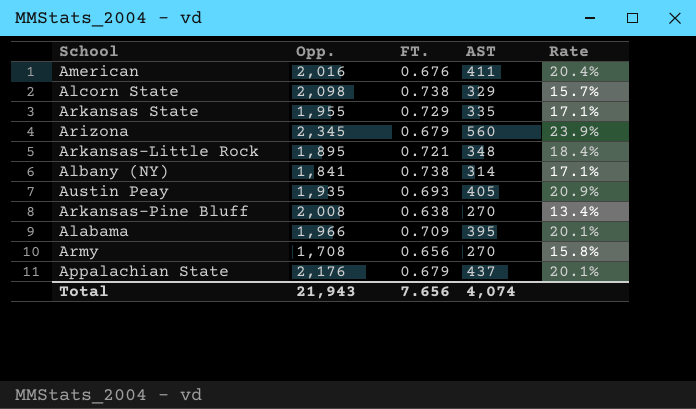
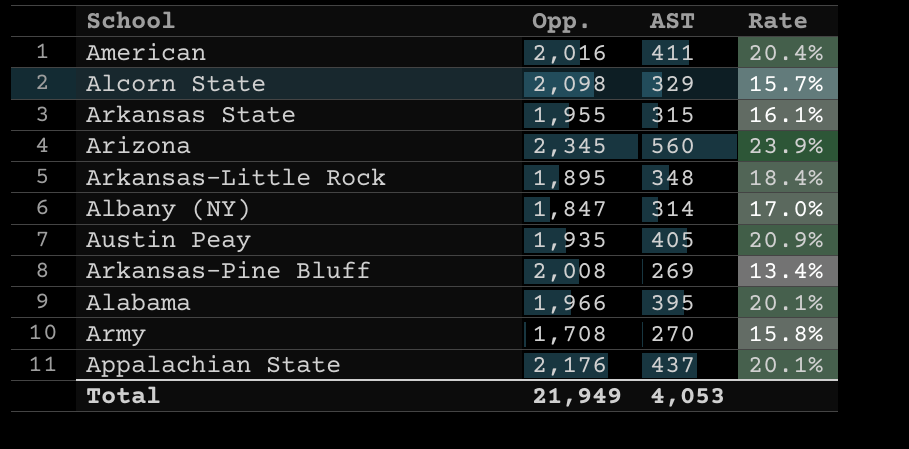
column FT. | position: 3 -> none
Arkansas State | AST: 335 -> 315
Arkansas State | Rate: 17.1% -> 16.1%
Albany (NY) | Opp.: 1,841 -> 1,847
Albany (NY) | Rate: 17.1% -> 17.0%
Arkansas-Pine Bluff | AST: 270 -> 269
Total | Opp.: 21,943 -> 21,949
Total | AST: 4,074 -> 4,053

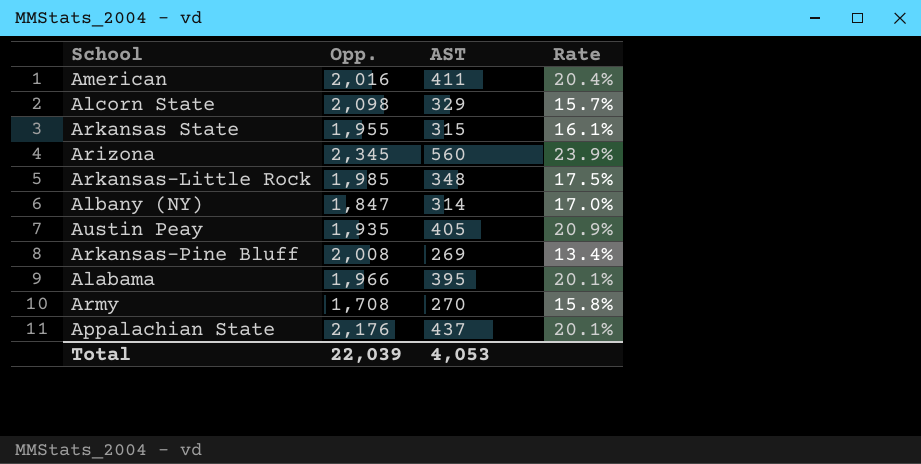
Arkansas-Little Rock | Opp.: 1,895 -> 1,985
Arkansas-Little Rock | Rate: 18.4% -> 17.5%
Total | Opp.: 21,949 -> 22,039

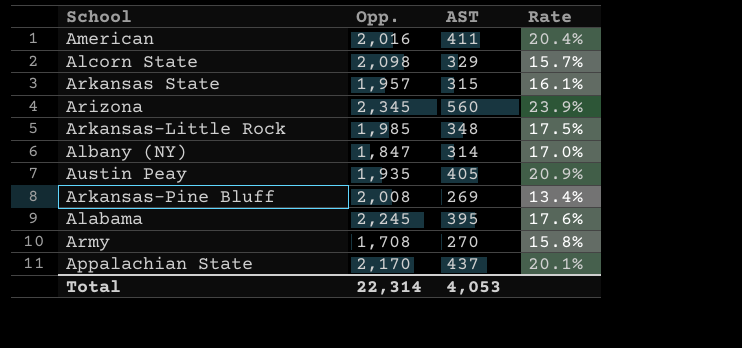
Arkansas State | Opp.: 1,955 -> 1,957
Alabama | Opp.: 1,966 -> 2,245
Alabama | Rate: 20.1% -> 17.6%
Appalachian State | Opp.: 2,176 -> 2,170
Total | Opp.: 22,039 -> 22,314

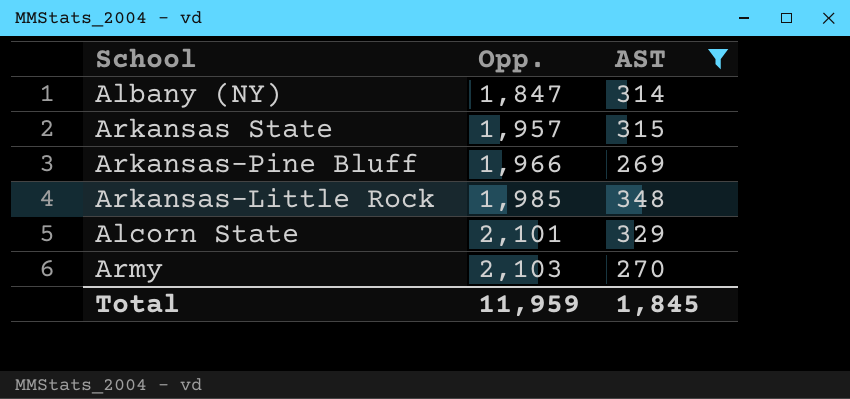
filter: none -> AST <= 348
row order: none -> Opp. ascending
column Rate | formula: [AST] / [Opp.] -> none
Arkansas-Pine Bluff | Opp.: 2,008 -> 1,966
Alcorn State | Opp.: 2,098 -> 2,101
Army | Opp.: 1,708 -> 2,103
Total | Opp.: 22,314 -> 11,959
Total | AST: 4,053 -> 1,845

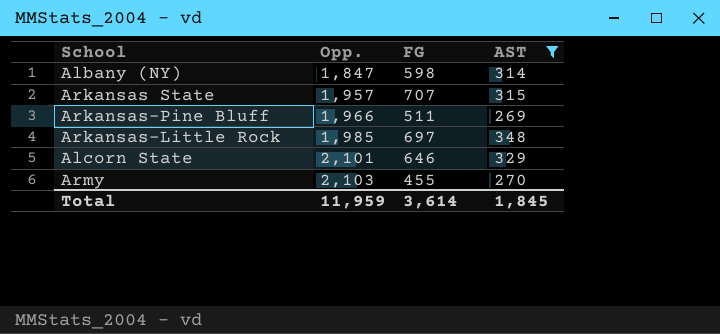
column FG | position: none -> 3

